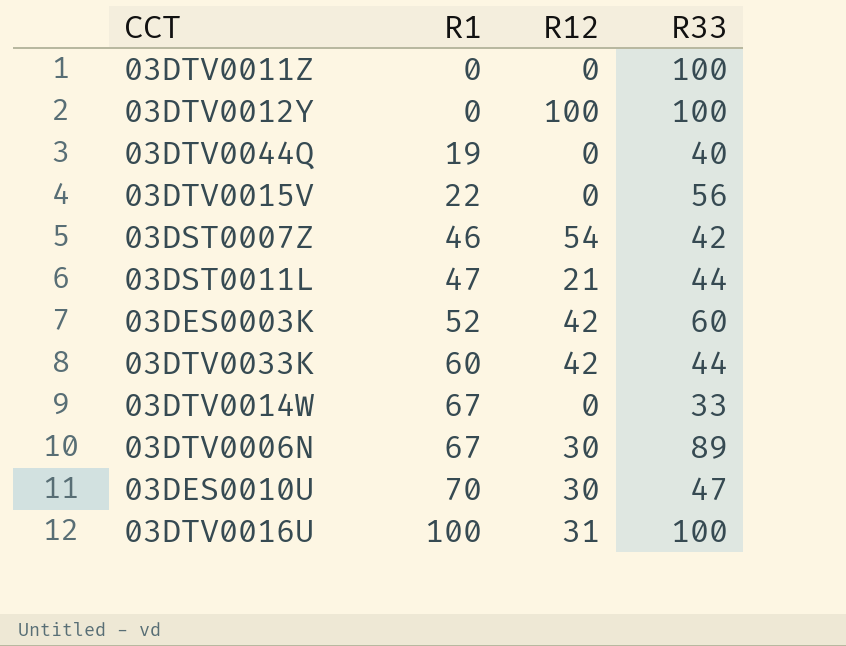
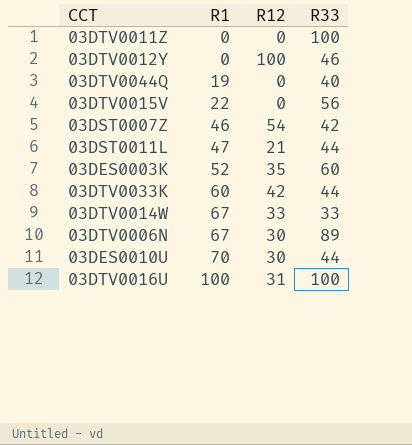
03DTV0012Y | R33: 100 -> 46
03DES0003K | R12: 42 -> 35
03DTV0014W | R12: 0 -> 33
03DES0010U | R33: 47 -> 44

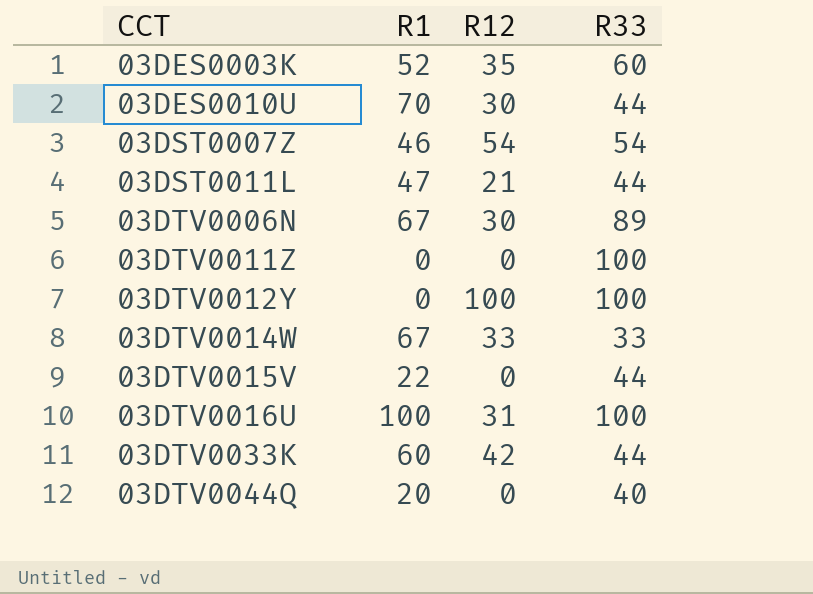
row order: R1 ascending -> CCT ascending
03DST0007Z | R33: 42 -> 54
03DTV0012Y | R33: 46 -> 100
03DTV0015V | R33: 56 -> 44
03DTV0044Q | R1: 19 -> 20

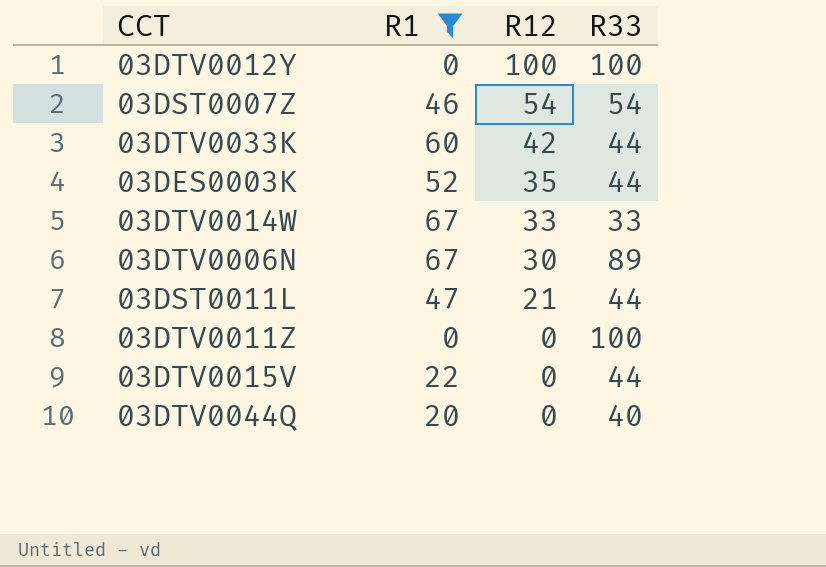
filter: none -> R1 <= 67
row order: CCT ascending -> R12 descending
03DES0003K | R33: 60 -> 44

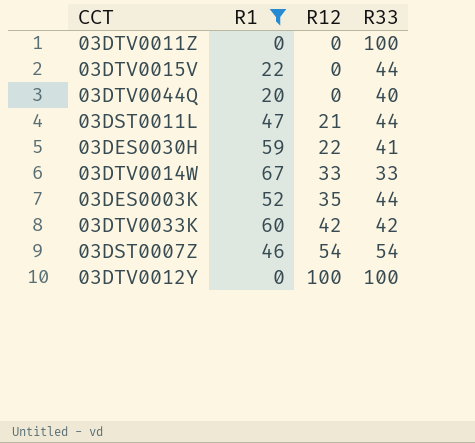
row order: R12 descending -> R12 ascending
row 03DTV0006N: 67 | 30 | 89 -> none
row 03DES0030H: none -> 59 | 22 | 41
03DTV0033K | R33: 44 -> 42

